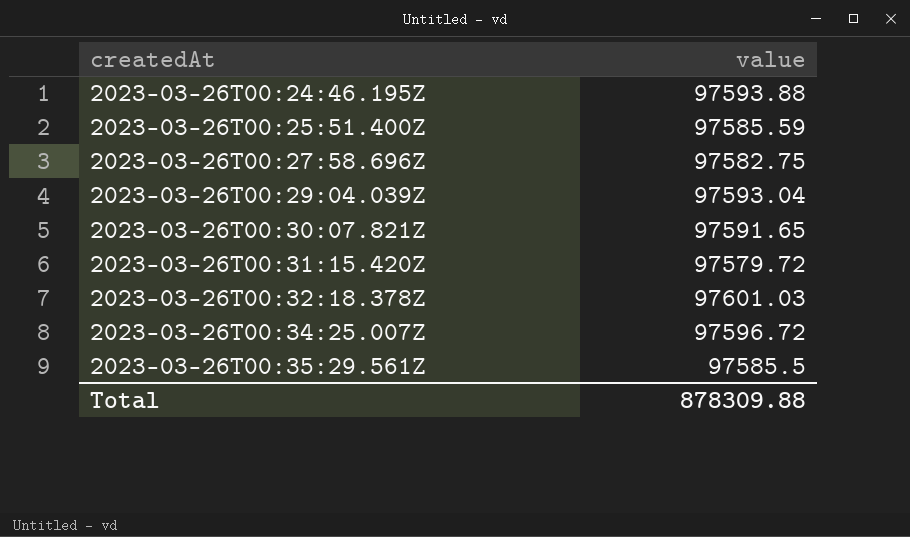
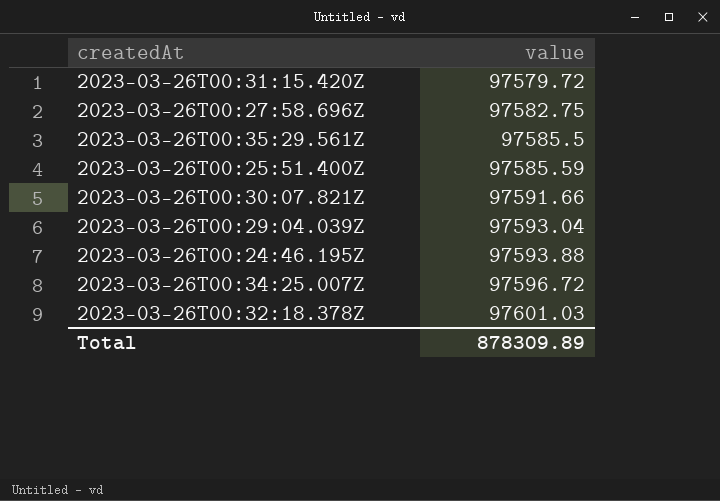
row order: createdAt ascending -> value ascending
2023-03-26T00:30:07.821Z | value: 97591.65 -> 97591.66
Total | value: 878309.88 -> 878309.89

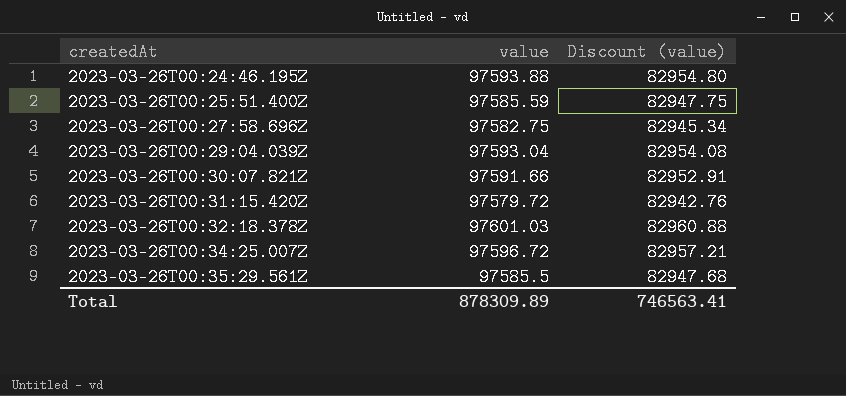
row order: value ascending -> createdAt ascending
column Discount (value) | formula: none -> [value] * 0.85

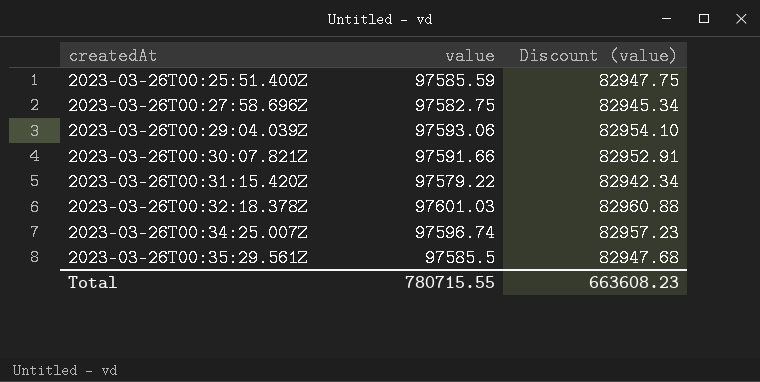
row 2023-03-26T00:24:46.195Z: 97593.88 | 82954.80 -> none
2023-03-26T00:29:04.039Z | value: 97593.04 -> 97593.06
2023-03-26T00:29:04.039Z | Discount (value): 82954.08 -> 82954.10
2023-03-26T00:31:15.420Z | value: 97579.72 -> 97579.22
2023-03-26T00:31:15.420Z | Discount (value): 82942.76 -> 82942.34
2023-03-26T00:34:25.007Z | value: 97596.72 -> 97596.74
2023-03-26T00:34:25.007Z | Discount (value): 82957.21 -> 82957.23
Total | value: 878309.89 -> 780715.55
Total | Discount (value): 746563.41 -> 663608.23

